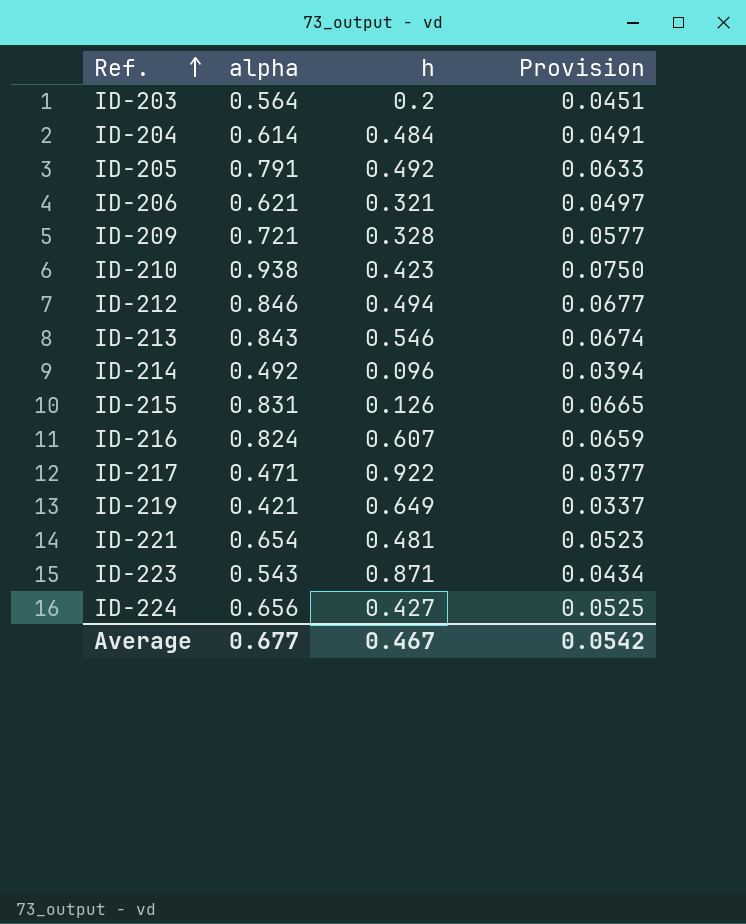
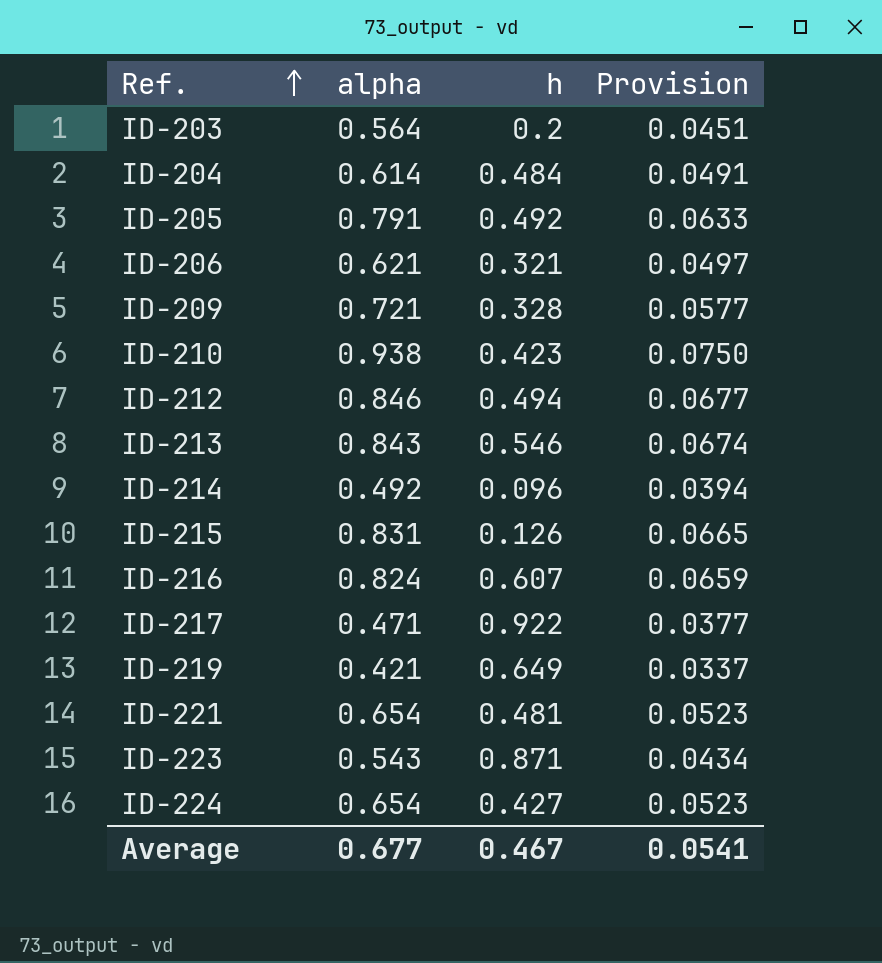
ID-224 | alpha: 0.656 -> 0.654
ID-224 | Provision: 0.0525 -> 0.0523
Average | Provision: 0.0542 -> 0.0541

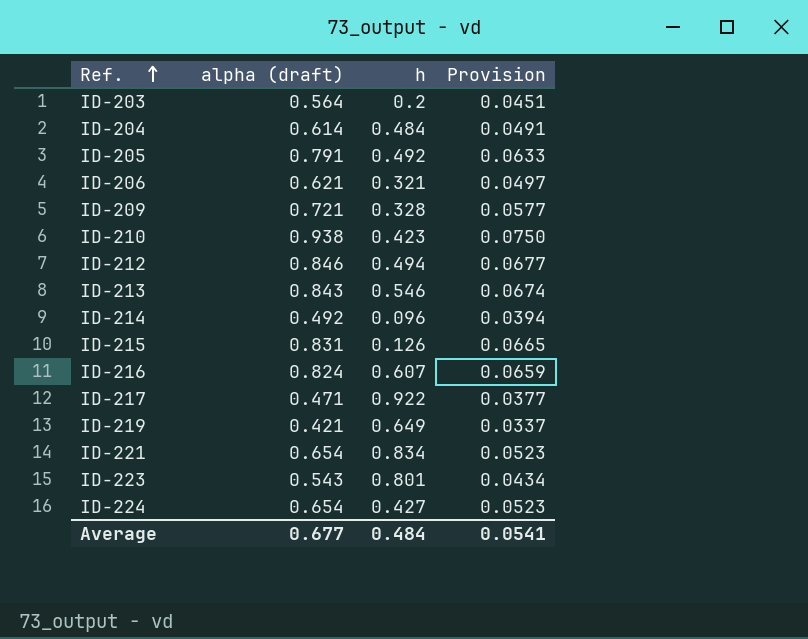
column name: alpha -> alpha (draft)
ID-221 | h: 0.481 -> 0.834
ID-223 | h: 0.871 -> 0.801
Average | h: 0.467 -> 0.484

